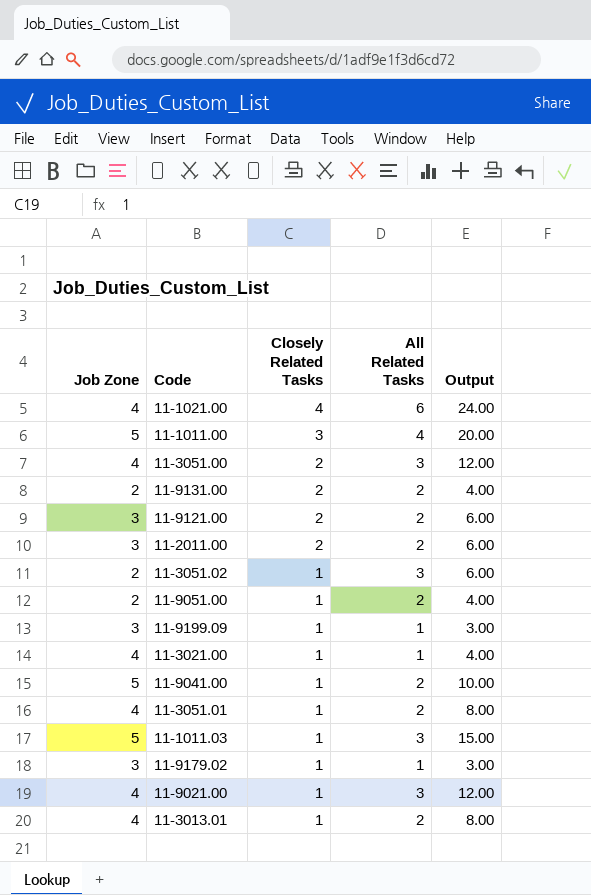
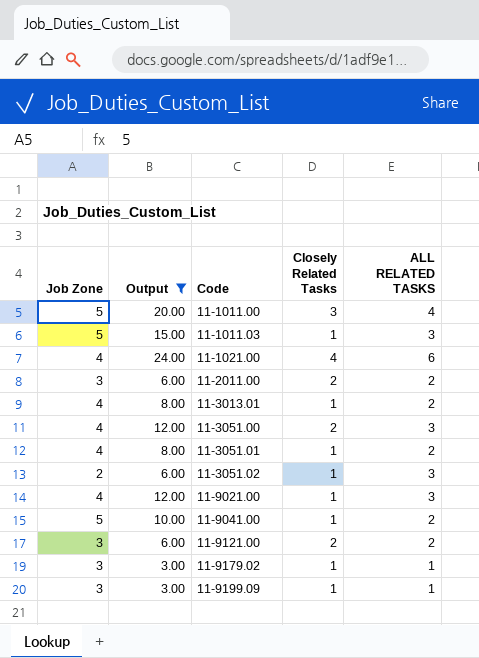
filter: none -> Output != 4.00
row order: Closely Related Tasks descending -> Code ascending
column Output | position: 5 -> 2
column name: All Related Tasks -> ALL RELATED TASKS

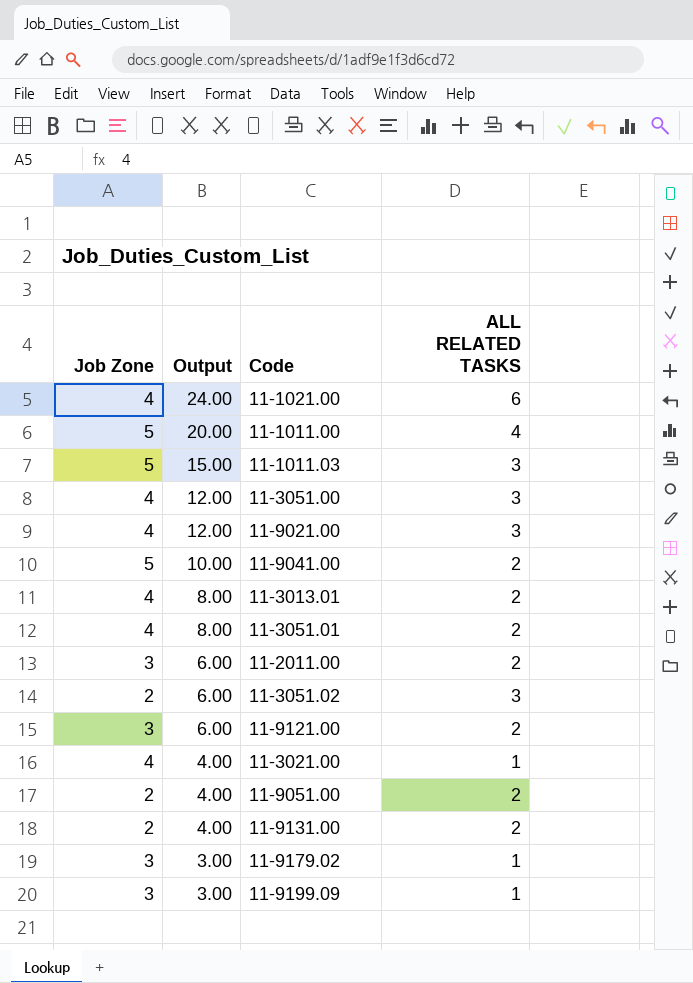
filter: Output != 4.00 -> none
row order: Code ascending -> Output descending
column Closely Related Tasks | position: 4 -> none

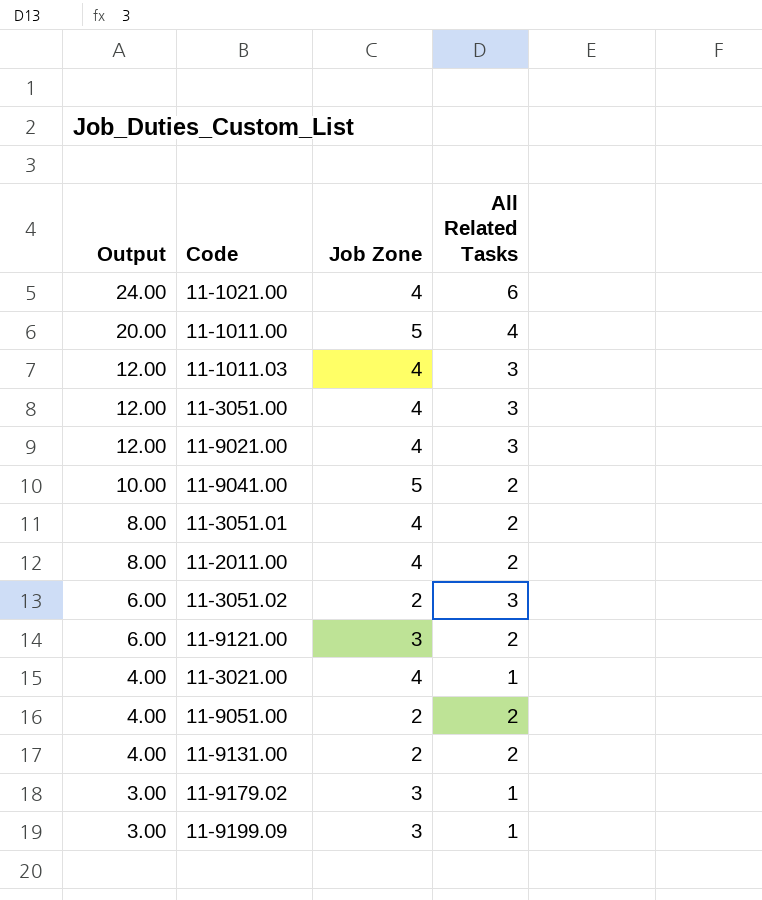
column Job Zone | position: 1 -> 3
column name: ALL RELATED TASKS -> All Related Tasks
row 11-3013.01: 4 | 8.00 | 2 -> none
11-1011.03 | Output: 15.00 -> 12.00
11-1011.03 | Job Zone: 5 -> 4
11-2011.00 | Output: 6.00 -> 8.00
11-2011.00 | Job Zone: 3 -> 4

